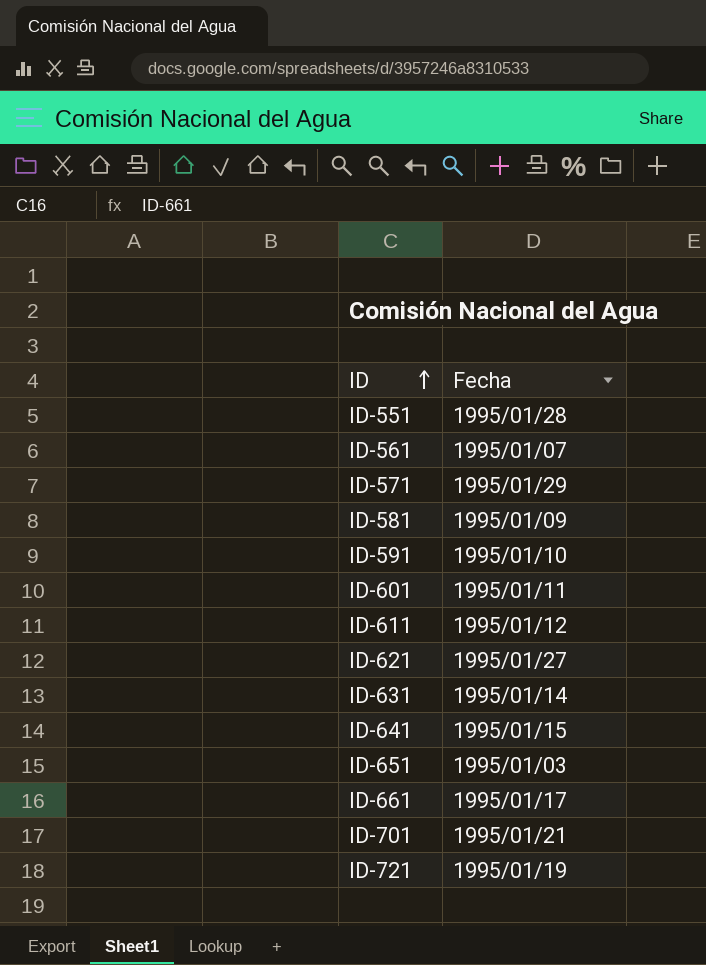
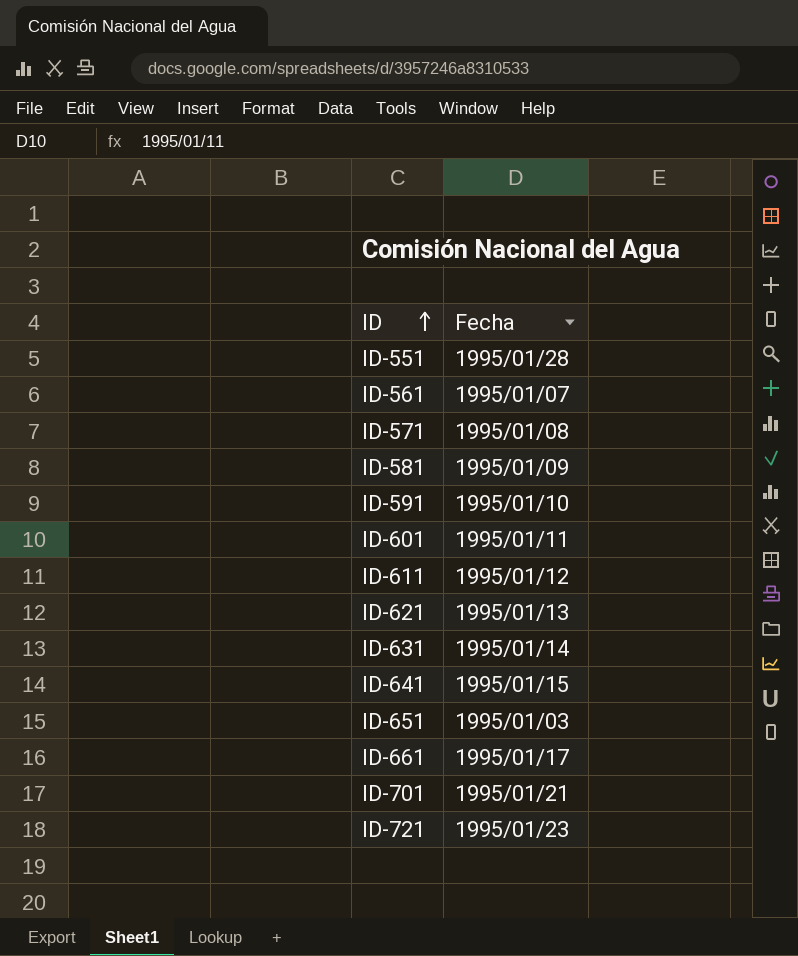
ID-571 | Fecha: 1995/01/29 -> 1995/01/08
ID-621 | Fecha: 1995/01/27 -> 1995/01/13
ID-721 | Fecha: 1995/01/19 -> 1995/01/23

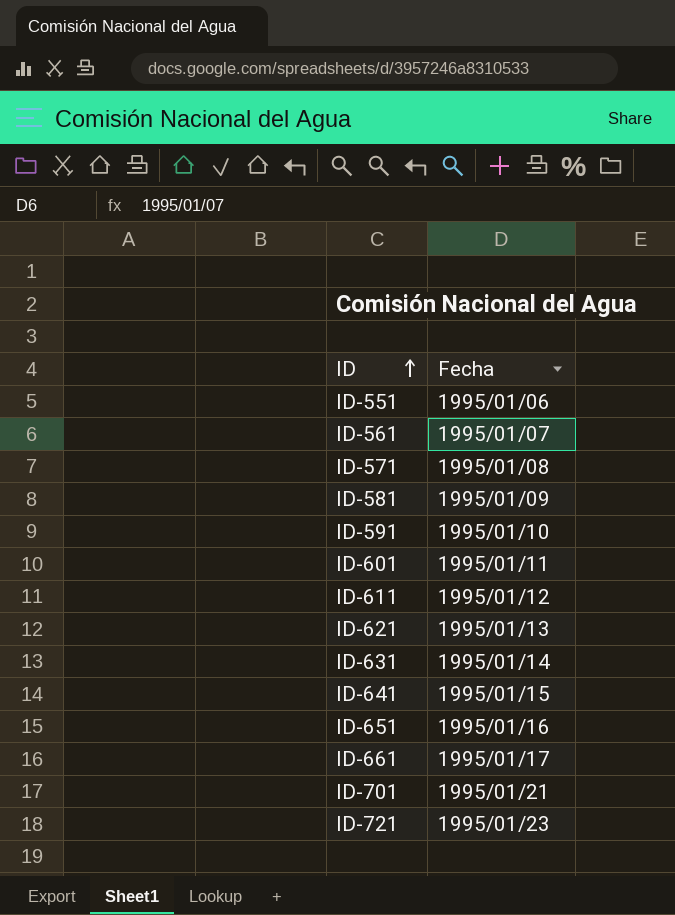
ID-551 | Fecha: 1995/01/28 -> 1995/01/06
ID-651 | Fecha: 1995/01/03 -> 1995/01/16

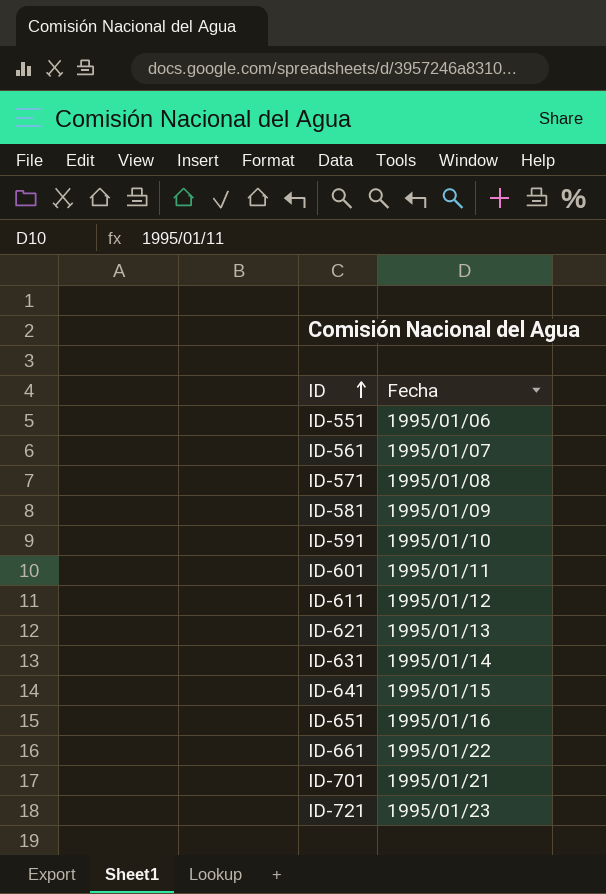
ID-661 | Fecha: 1995/01/17 -> 1995/01/22

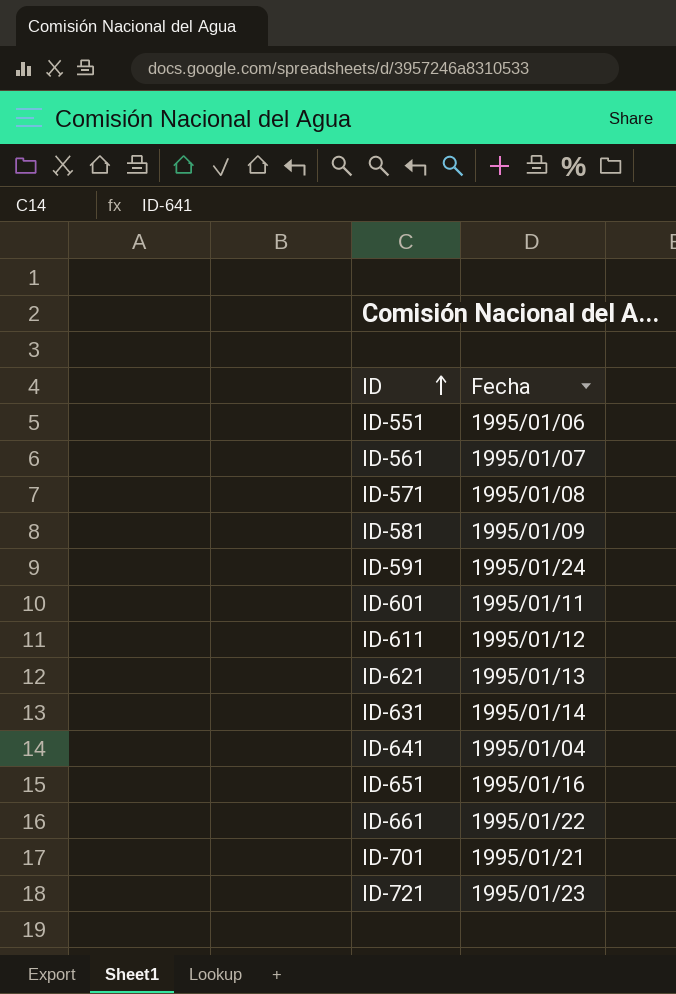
ID-591 | Fecha: 1995/01/10 -> 1995/01/24
ID-641 | Fecha: 1995/01/15 -> 1995/01/04

